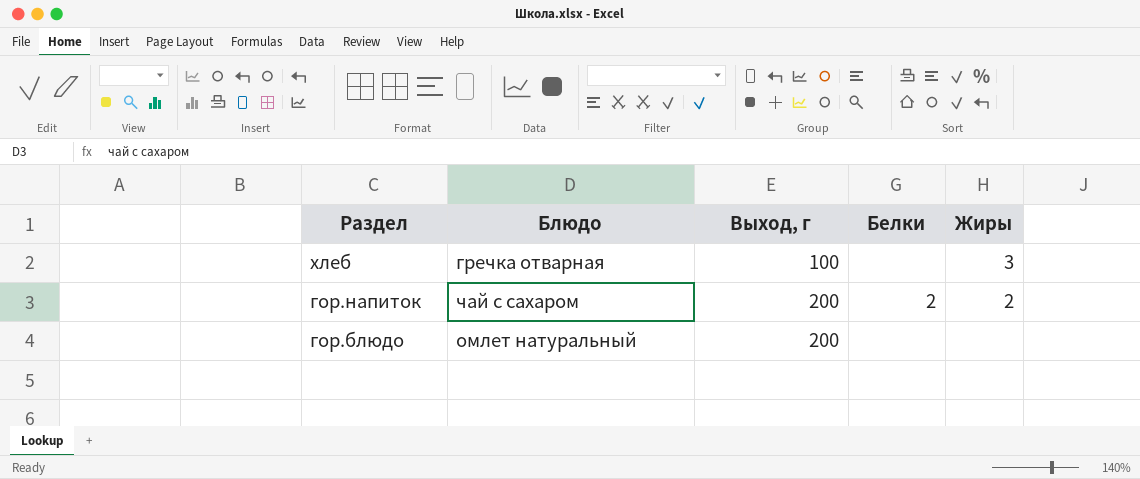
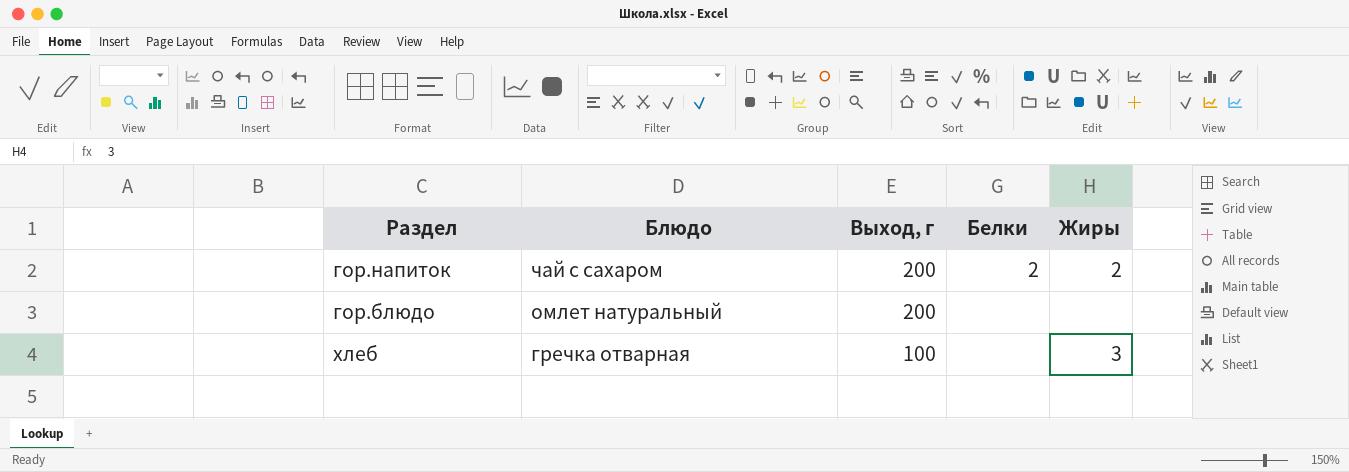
row order: Раздел descending -> Блюдо descending

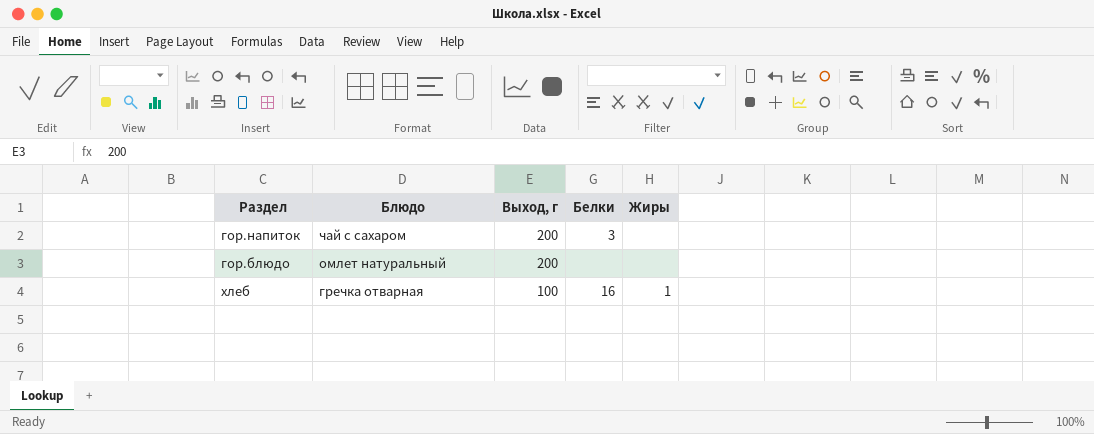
гор.напиток | Белки: 2 -> 3
гор.напиток | Жиры: 2 -> none
хлеб | Белки: none -> 16
хлеб | Жиры: 3 -> 1

